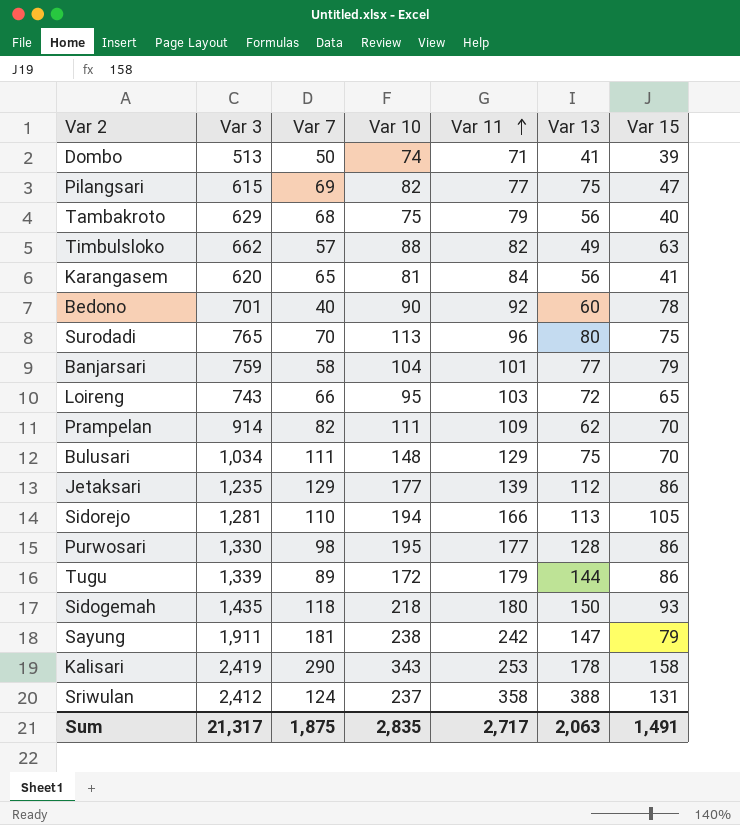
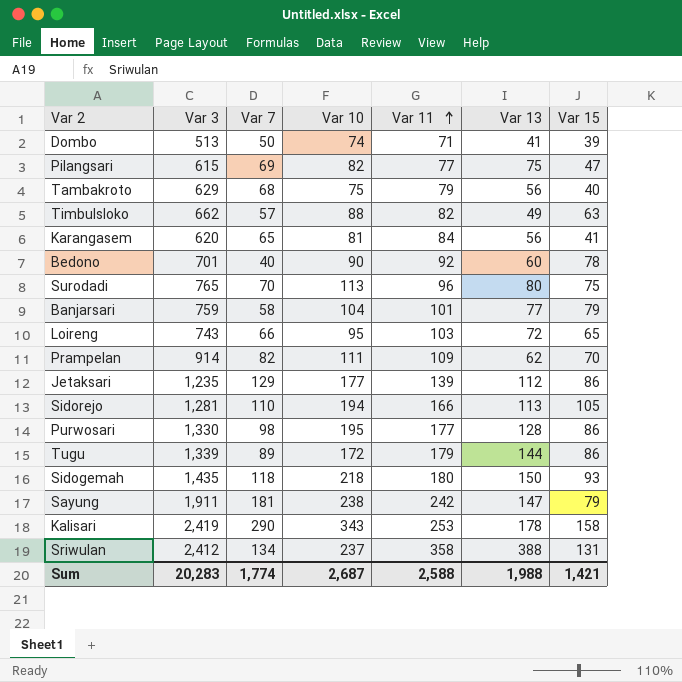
row Bulusari: 1,034 | 111 | 148 | 129 | 75 | 70 -> none
Sriwulan | Var 7: 124 -> 134
Sum | Var 3: 21,317 -> 20,283
Sum | Var 7: 1,875 -> 1,774
Sum | Var 10: 2,835 -> 2,687
Sum | Var 11: 2,717 -> 2,588
Sum | Var 13: 2,063 -> 1,988
Sum | Var 15: 1,491 -> 1,421

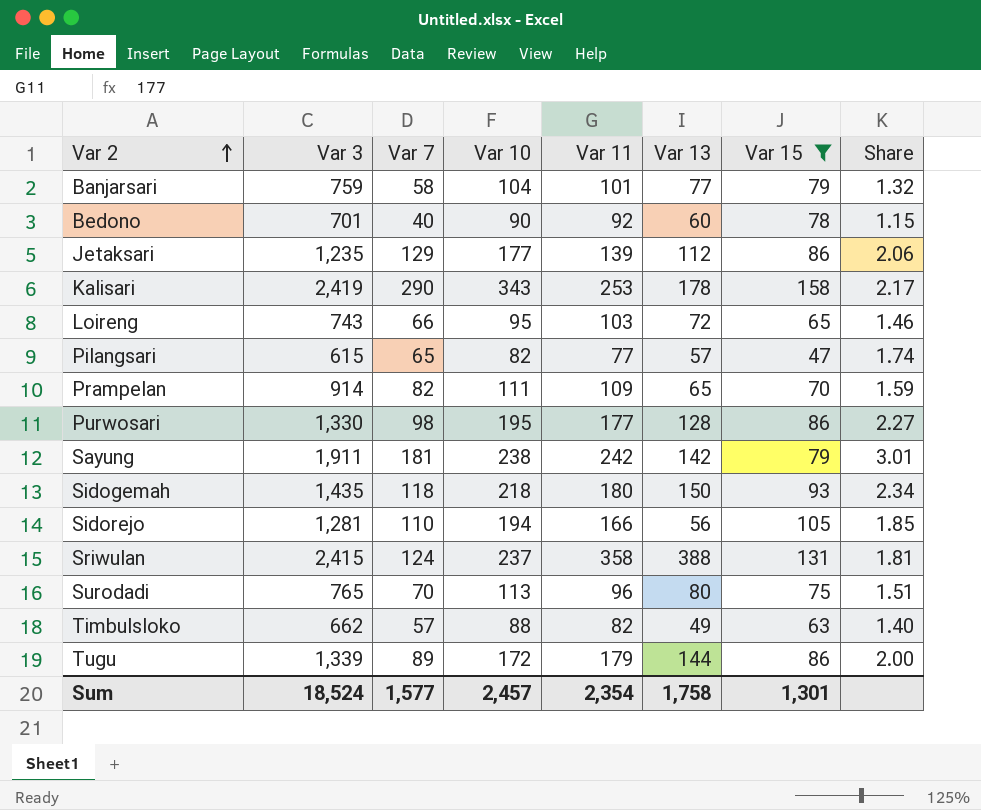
filter: none -> Var 15 >= 47
row order: Var 11 ascending -> Var 2 ascending
column Share | formula: none -> [Var 10] / [Var 15]
Pilangsari | Var 7: 69 -> 65
Pilangsari | Var 13: 75 -> 57
Prampelan | Var 13: 62 -> 65
Sayung | Var 13: 147 -> 142
Sidorejo | Var 13: 113 -> 56
Sriwulan | Var 3: 2,412 -> 2,415
Sriwulan | Var 7: 134 -> 124
Sum | Var 3: 20,283 -> 18,524
Sum | Var 7: 1,774 -> 1,577
Sum | Var 10: 2,687 -> 2,457
Sum | Var 11: 2,588 -> 2,354
Sum | Var 13: 1,988 -> 1,758
Sum | Var 15: 1,421 -> 1,301

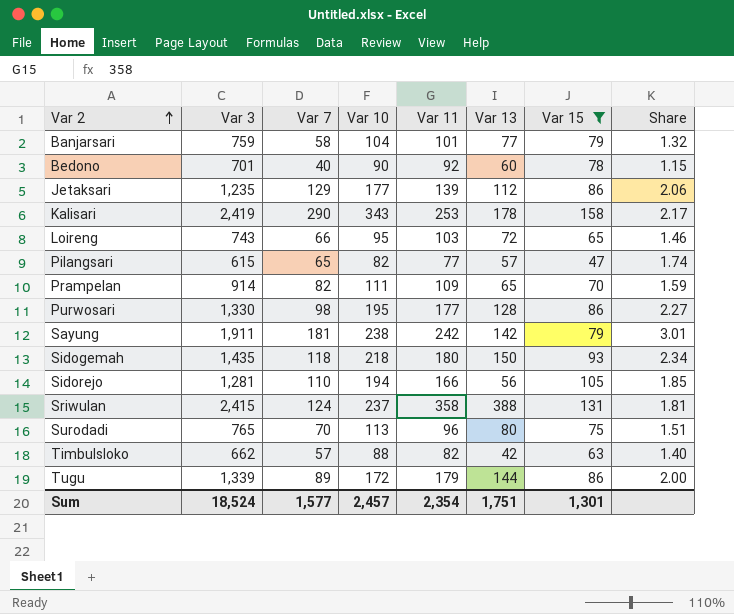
Timbulsloko | Var 13: 49 -> 42
Sum | Var 13: 1,758 -> 1,751

